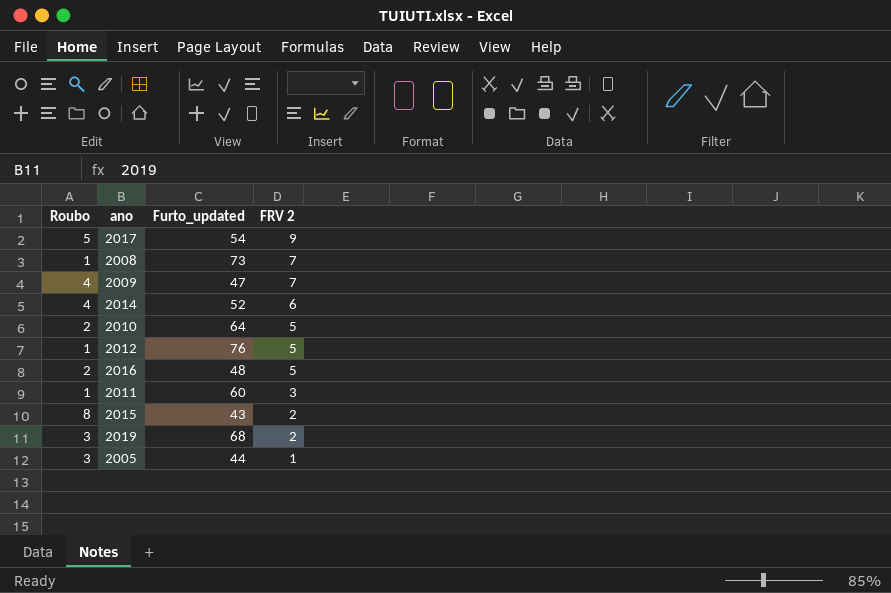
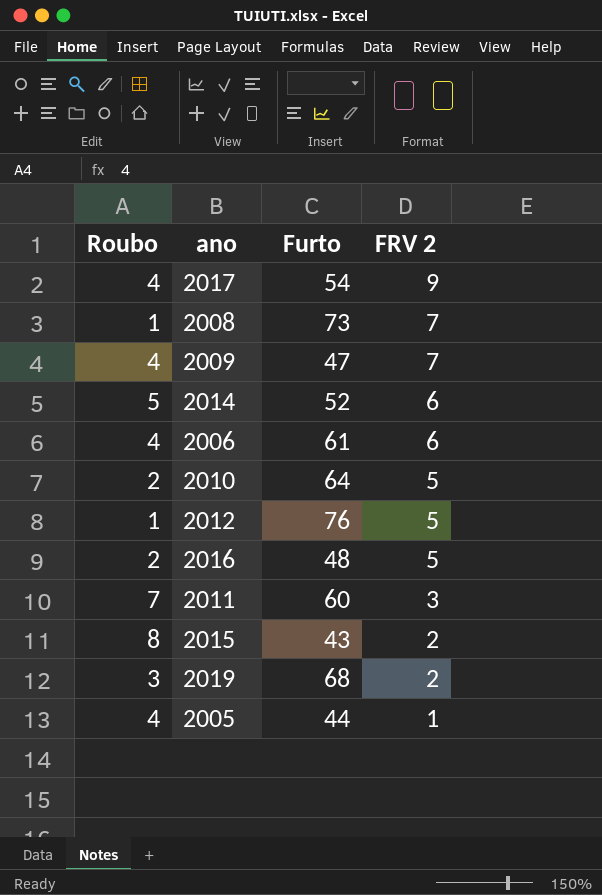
column name: Furto_updated -> Furto
2017 | Roubo: 5 -> 4
2014 | Roubo: 4 -> 5
row 2006: none -> 4 | 61 | 6
2011 | Roubo: 1 -> 7
2005 | Roubo: 3 -> 4

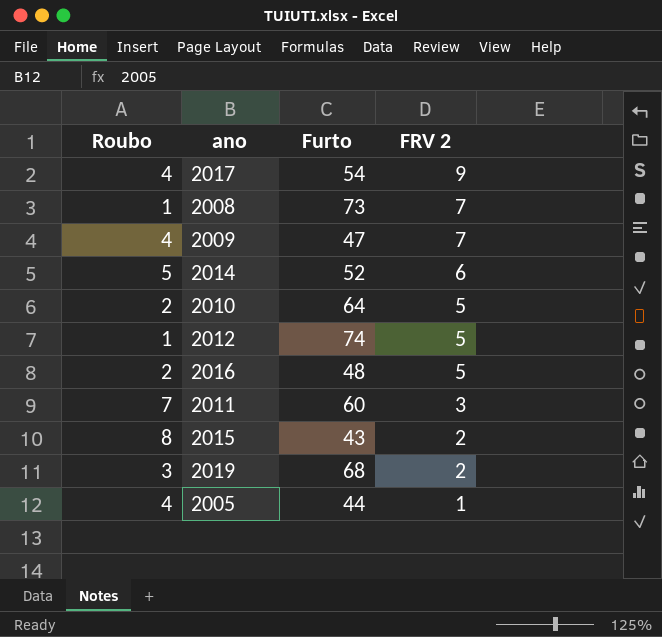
row 2006: 4 | 61 | 6 -> none
2012 | Furto: 76 -> 74

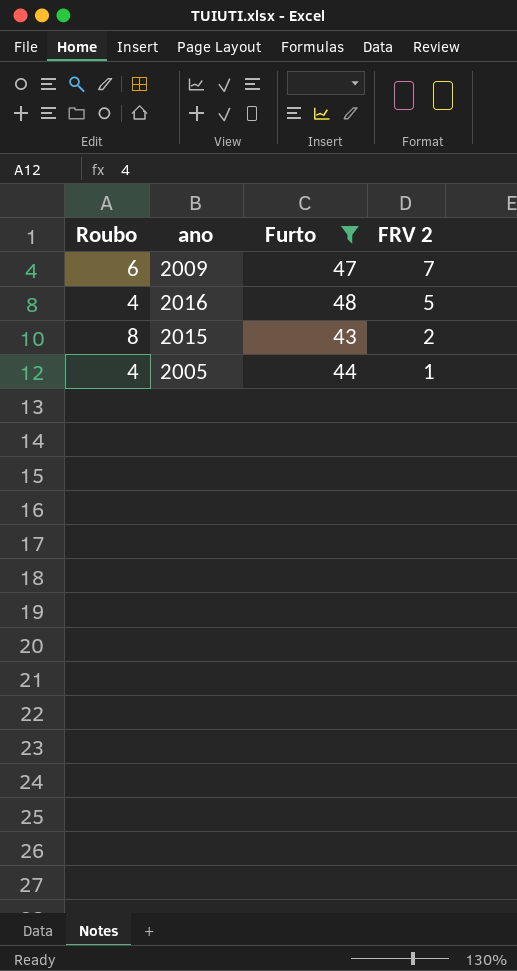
filter: none -> Furto <= 48
2009 | Roubo: 4 -> 6
2016 | Roubo: 2 -> 4

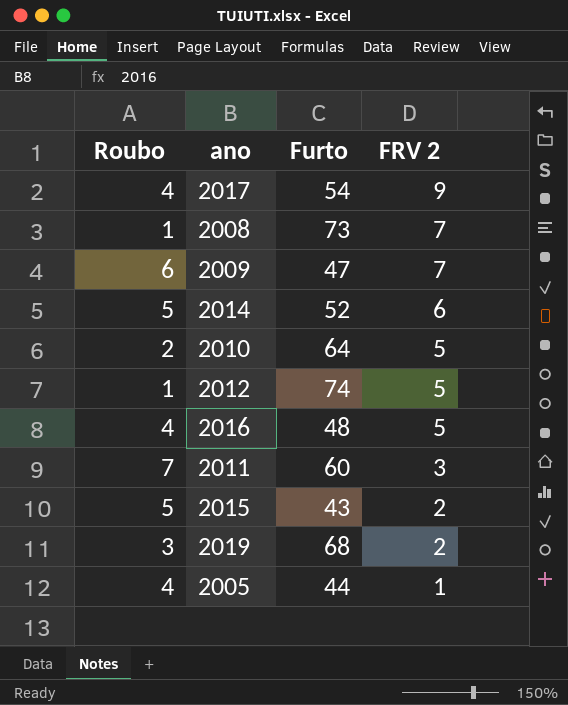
filter: Furto <= 48 -> none
2015 | Roubo: 8 -> 5

